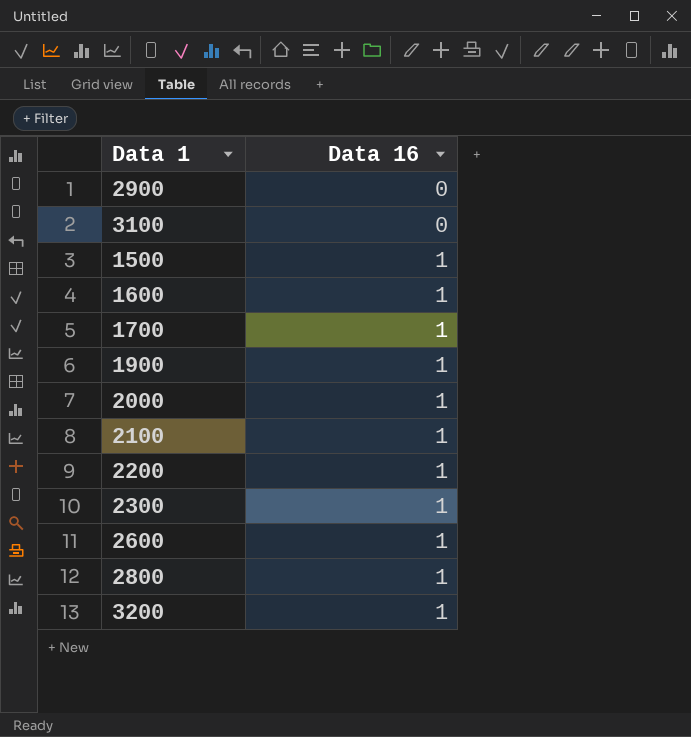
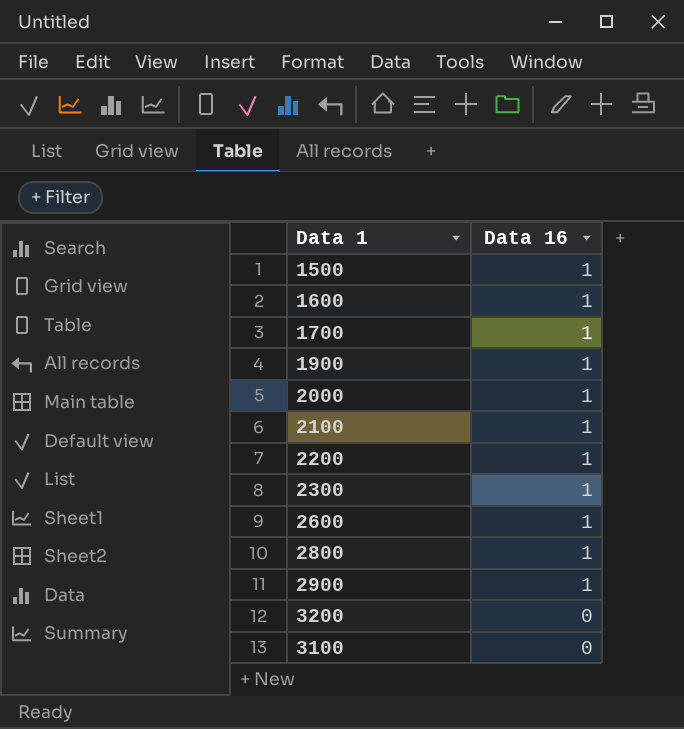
row order: Data 16 ascending -> Data 16 descending
2900 | Data 16: 0 -> 1
3200 | Data 16: 1 -> 0

